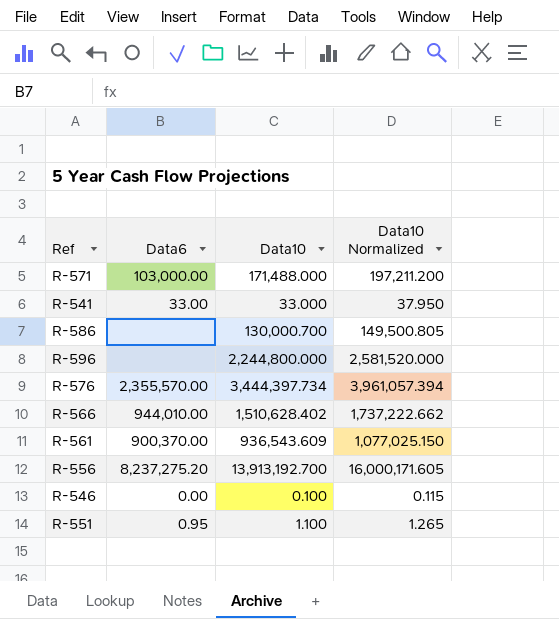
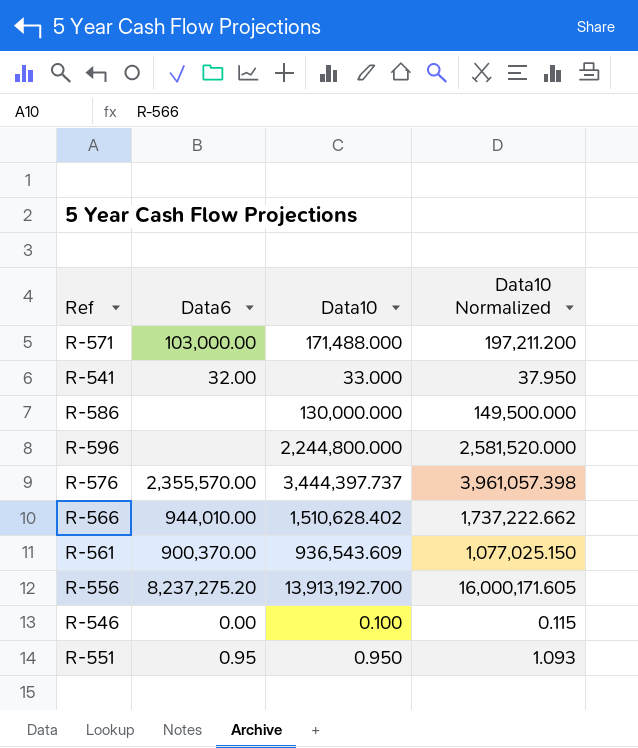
R-541 | Data6: 33.00 -> 32.00
R-586 | Data10: 130,000.700 -> 130,000.000
R-586 | Data10 Normalized: 149,500.805 -> 149,500.000
R-576 | Data10: 3,444,397.734 -> 3,444,397.737
R-576 | Data10 Normalized: 3,961,057.394 -> 3,961,057.398
R-551 | Data10: 1.100 -> 0.950
R-551 | Data10 Normalized: 1.265 -> 1.093

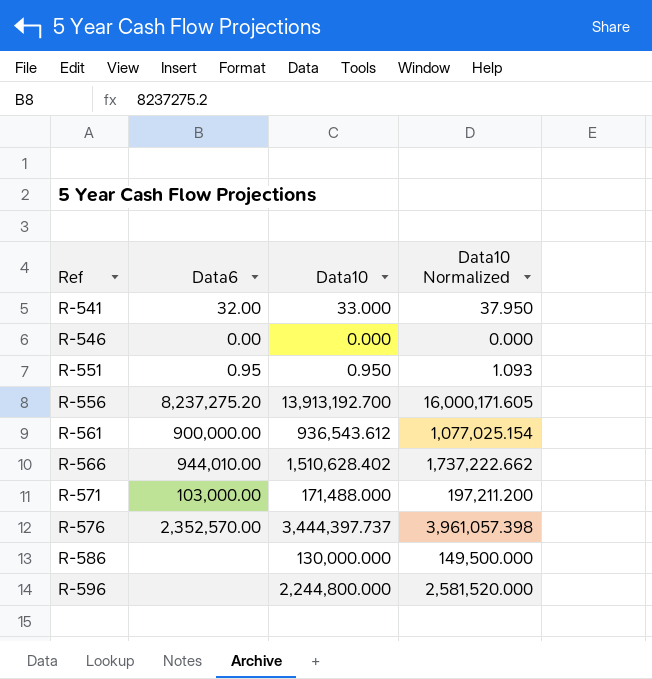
row order: none -> Ref ascending
R-546 | Data10: 0.100 -> 0.000
R-546 | Data10 Normalized: 0.115 -> 0.000
R-561 | Data6: 900,370.00 -> 900,000.00
R-561 | Data10: 936,543.609 -> 936,543.612
R-561 | Data10 Normalized: 1,077,025.150 -> 1,077,025.154
R-576 | Data6: 2,355,570.00 -> 2,352,570.00

